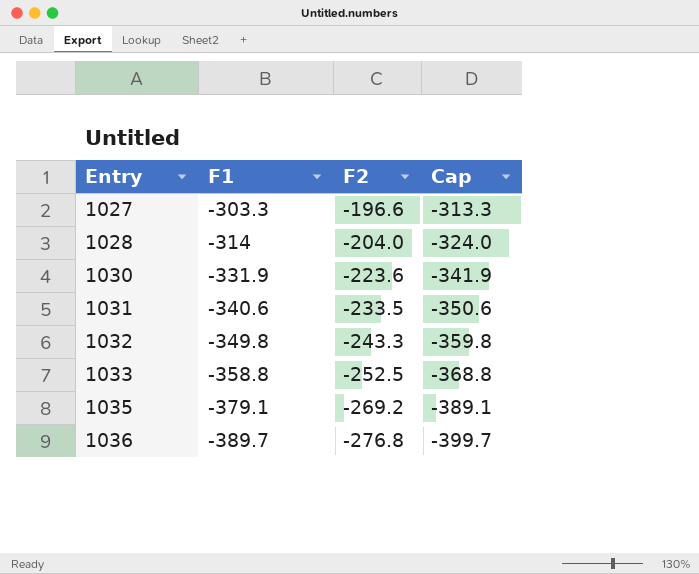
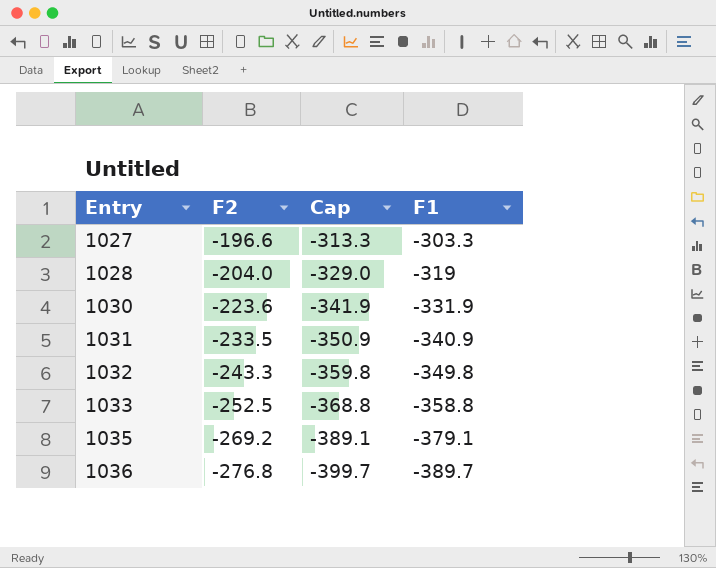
column F1 | position: 2 -> 4
1028 | Cap: -324.0 -> -329.0
1028 | F1: -314 -> -319
1031 | Cap: -350.6 -> -350.9
1031 | F1: -340.6 -> -340.9

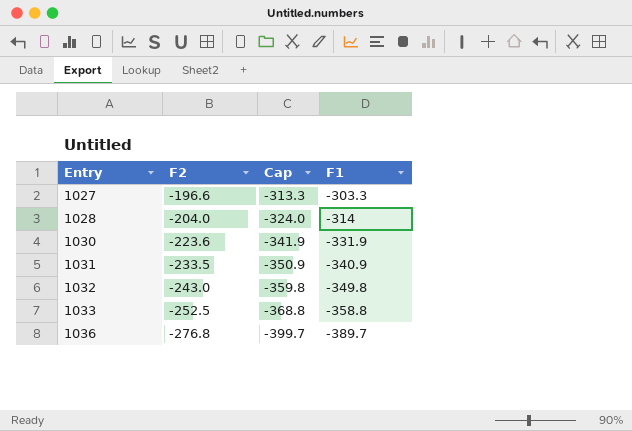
row 1035: -269.2 | -389.1 | -379.1 -> none
1028 | Cap: -329.0 -> -324.0
1028 | F1: -319 -> -314
1032 | F2: -243.3 -> -243.0

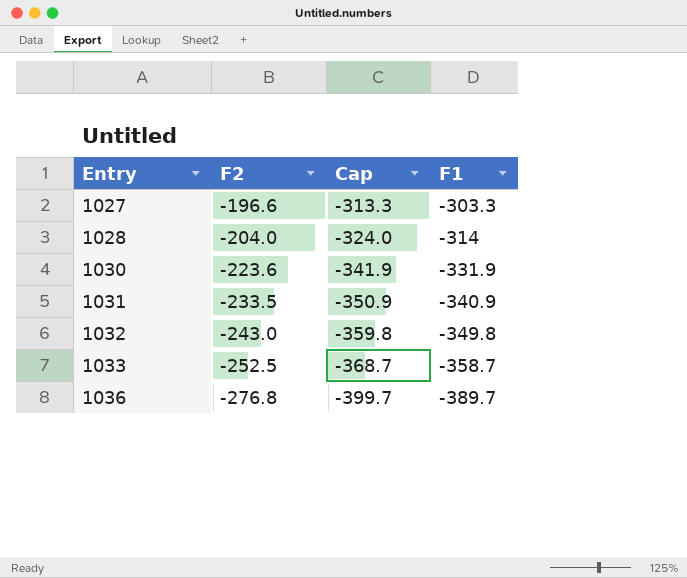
1033 | Cap: -368.8 -> -368.7
1033 | F1: -358.8 -> -358.7

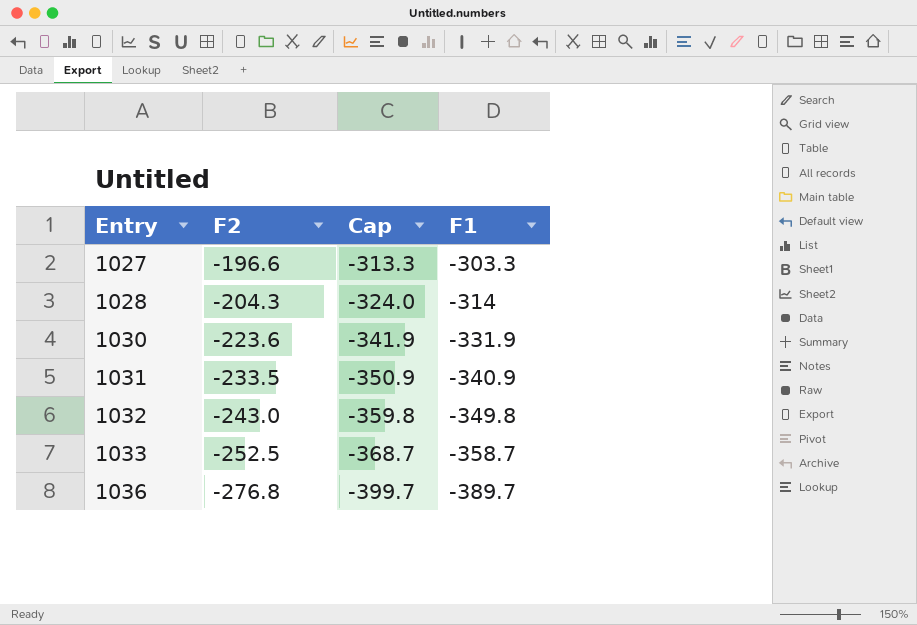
1028 | F2: -204.0 -> -204.3

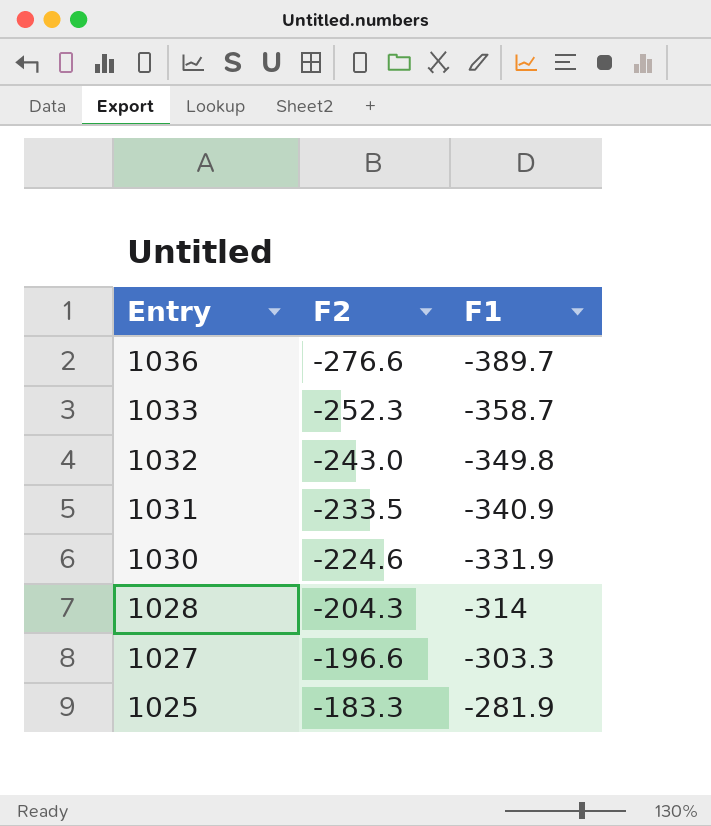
row order: Entry ascending -> Entry descending
column Cap | formula: [F1] - 10 -> none
1036 | F2: -276.8 -> -276.6
1033 | F2: -252.5 -> -252.3
1030 | F2: -223.6 -> -224.6
row 1025: none -> -183.3 | -281.9

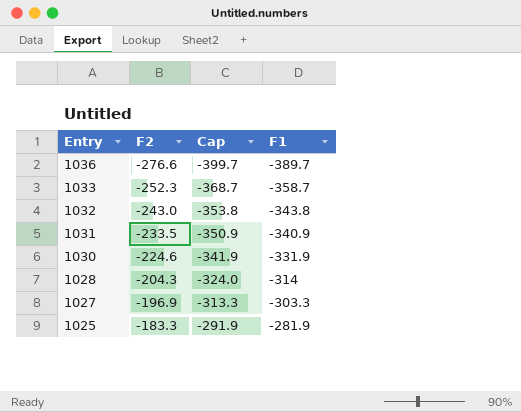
column Cap | formula: none -> [F1] - 10
1032 | F1: -349.8 -> -343.8
1027 | F2: -196.6 -> -196.9

